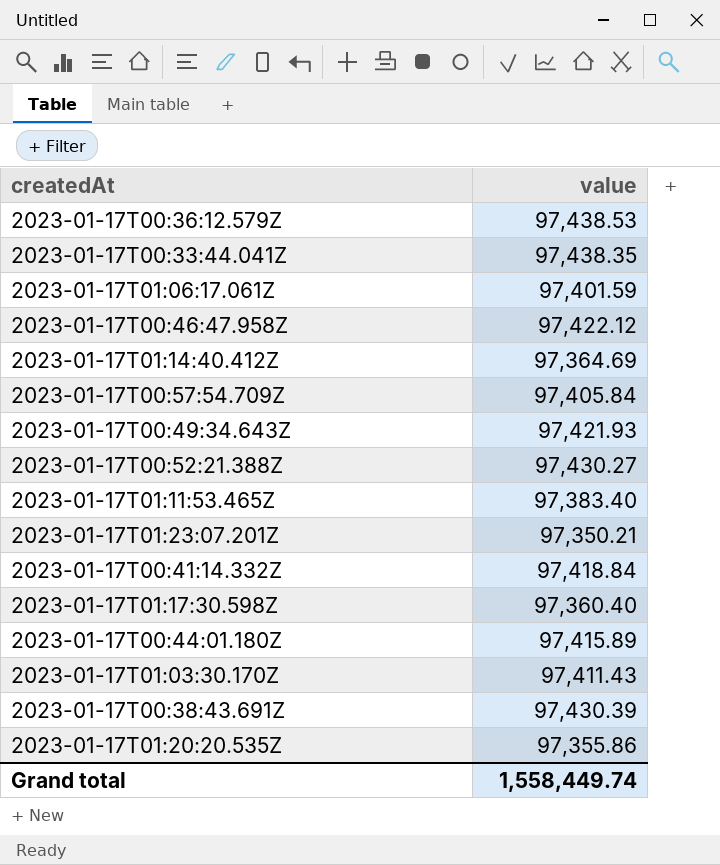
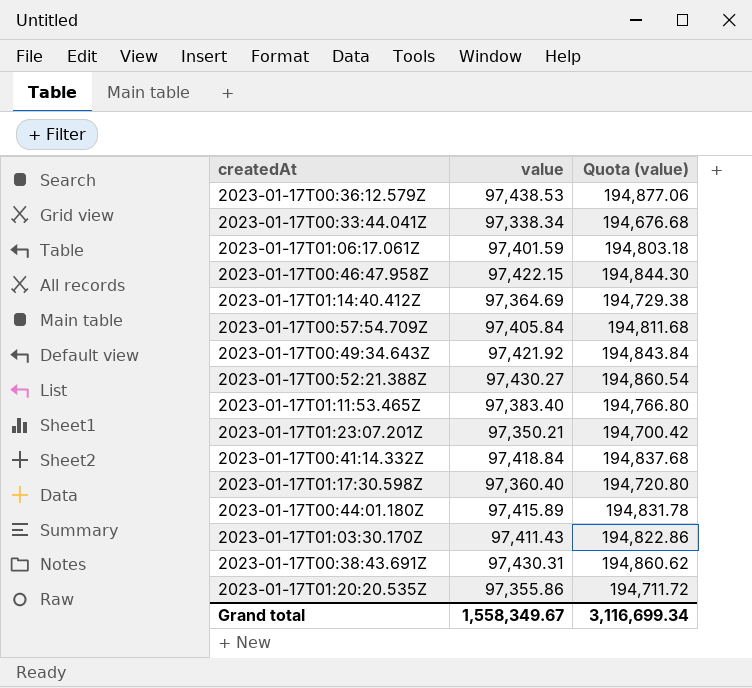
column Quota (value) | formula: none -> [value] * 2
2023-01-17T00:33:44.041Z | value: 97,438.35 -> 97,338.34
2023-01-17T00:46:47.958Z | value: 97,422.12 -> 97,422.15
2023-01-17T00:49:34.643Z | value: 97,421.93 -> 97,421.92
2023-01-17T00:38:43.691Z | value: 97,430.39 -> 97,430.31
Grand total | value: 1,558,449.74 -> 1,558,349.67

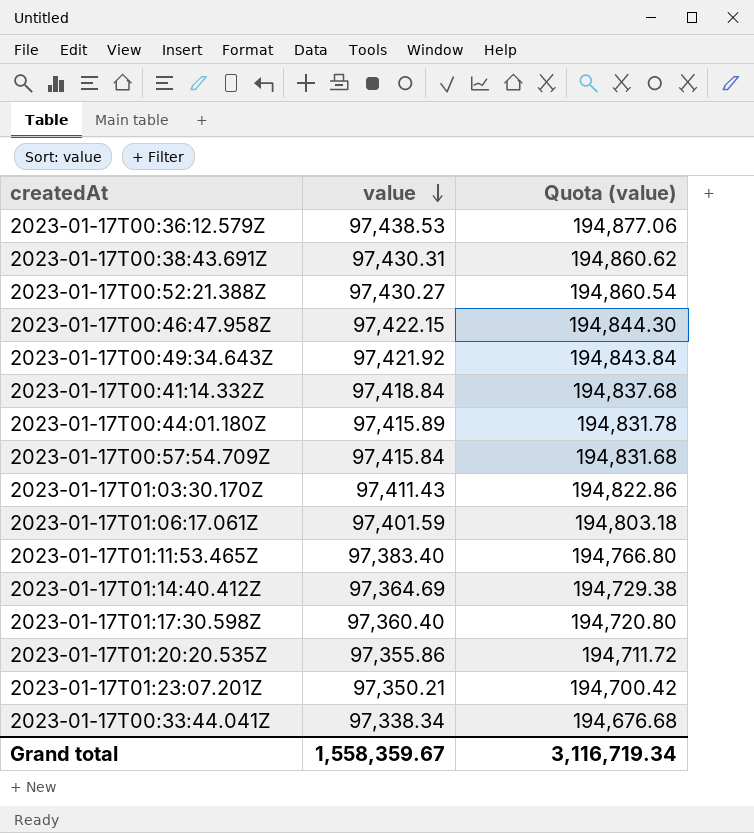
row order: none -> value descending
2023-01-17T00:57:54.709Z | value: 97,405.84 -> 97,415.84
2023-01-17T00:57:54.709Z | Quota (value): 194,811.68 -> 194,831.68
Grand total | value: 1,558,349.67 -> 1,558,359.67
Grand total | Quota (value): 3,116,699.34 -> 3,116,719.34

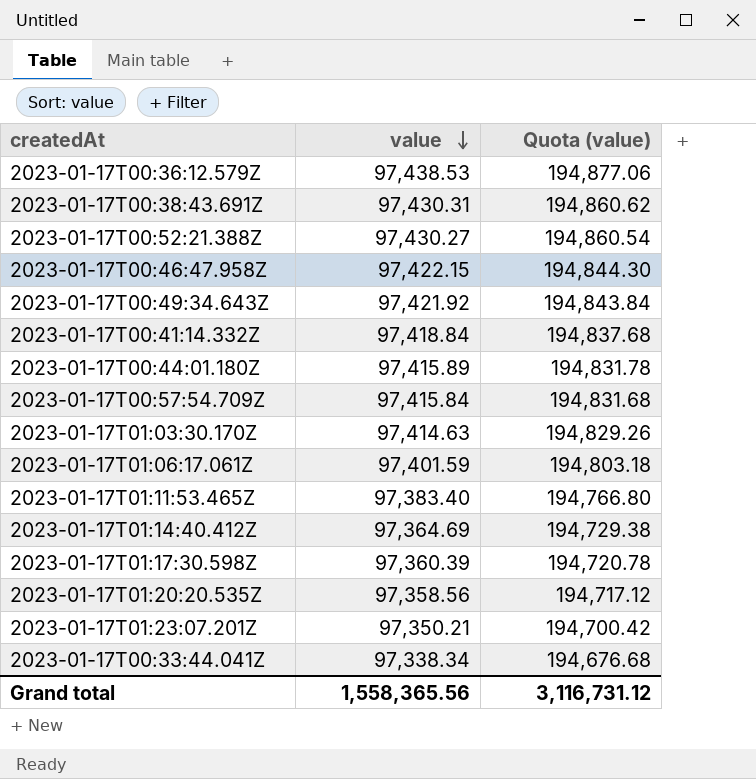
2023-01-17T01:03:30.170Z | value: 97,411.43 -> 97,414.63
2023-01-17T01:03:30.170Z | Quota (value): 194,822.86 -> 194,829.26
2023-01-17T01:17:30.598Z | value: 97,360.40 -> 97,360.39
2023-01-17T01:17:30.598Z | Quota (value): 194,720.80 -> 194,720.78
2023-01-17T01:20:20.535Z | value: 97,355.86 -> 97,358.56
2023-01-17T01:20:20.535Z | Quota (value): 194,711.72 -> 194,717.12
Grand total | value: 1,558,359.67 -> 1,558,365.56
Grand total | Quota (value): 3,116,719.34 -> 3,116,731.12

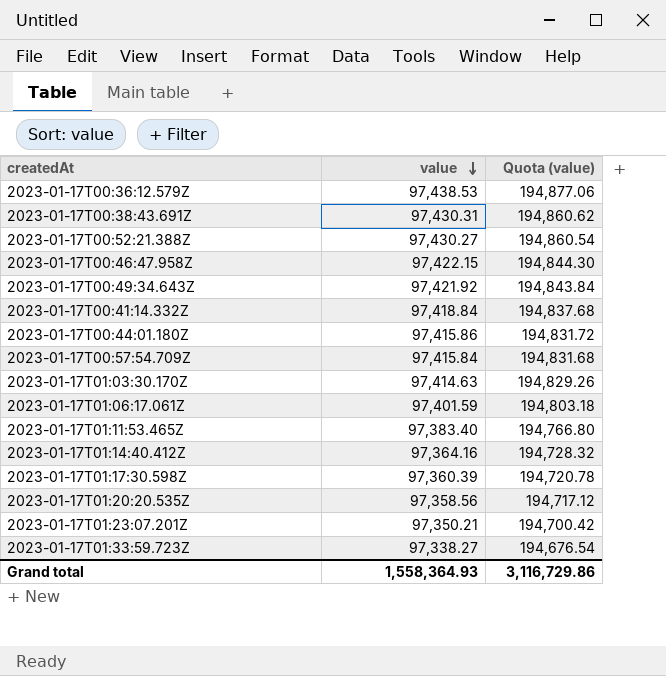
row 2023-01-17T00:33:44.041Z: 97,338.34 | 194,676.68 -> none
2023-01-17T00:44:01.180Z | value: 97,415.89 -> 97,415.86
2023-01-17T00:44:01.180Z | Quota (value): 194,831.78 -> 194,831.72
2023-01-17T01:14:40.412Z | value: 97,364.69 -> 97,364.16
2023-01-17T01:14:40.412Z | Quota (value): 194,729.38 -> 194,728.32
row 2023-01-17T01:33:59.723Z: none -> 97,338.27 | 194,676.54
Grand total | value: 1,558,365.56 -> 1,558,364.93
Grand total | Quota (value): 3,116,731.12 -> 3,116,729.86

